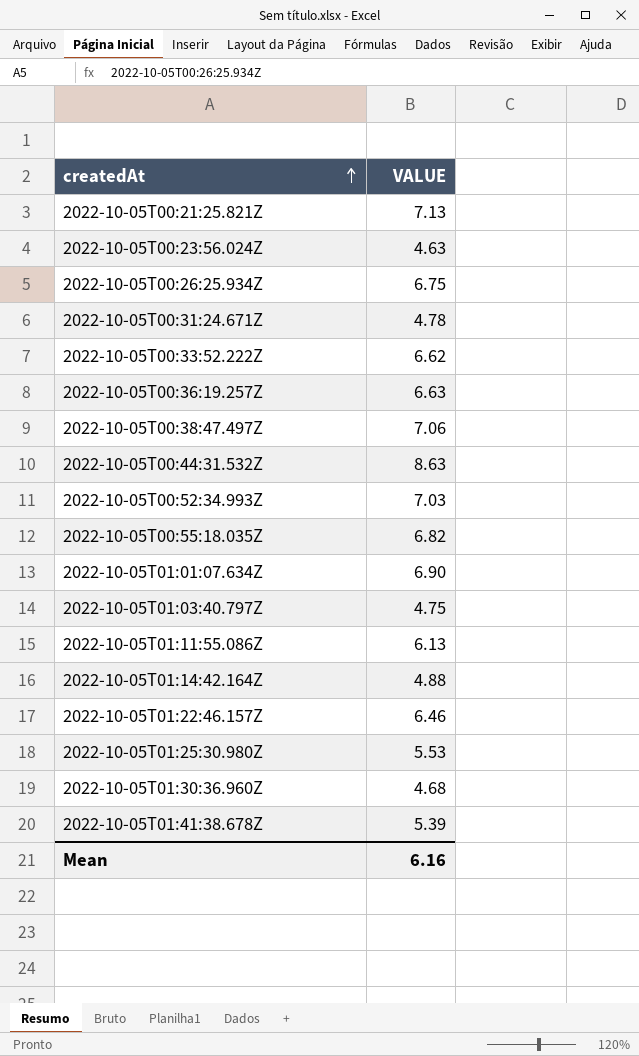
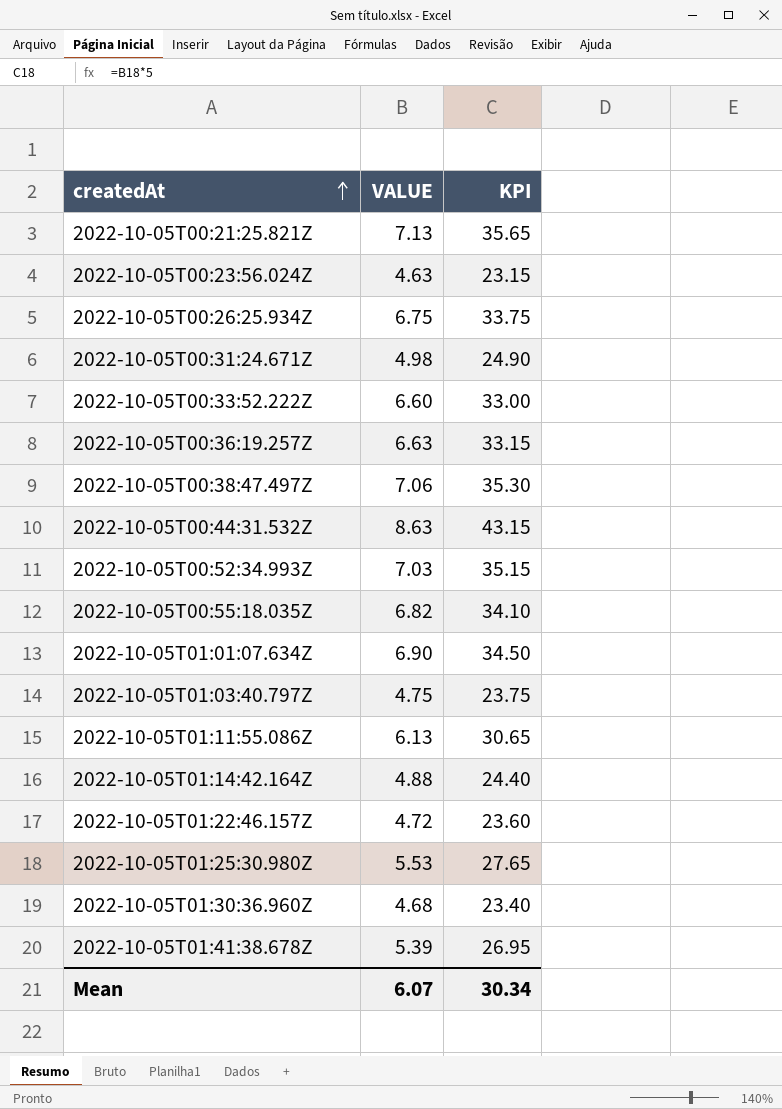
column KPI | formula: none -> [VALUE] * 5
2022-10-05T00:31:24.671Z | VALUE: 4.78 -> 4.98
2022-10-05T00:33:52.222Z | VALUE: 6.62 -> 6.60
2022-10-05T01:22:46.157Z | VALUE: 6.46 -> 4.72
Mean | VALUE: 6.16 -> 6.07

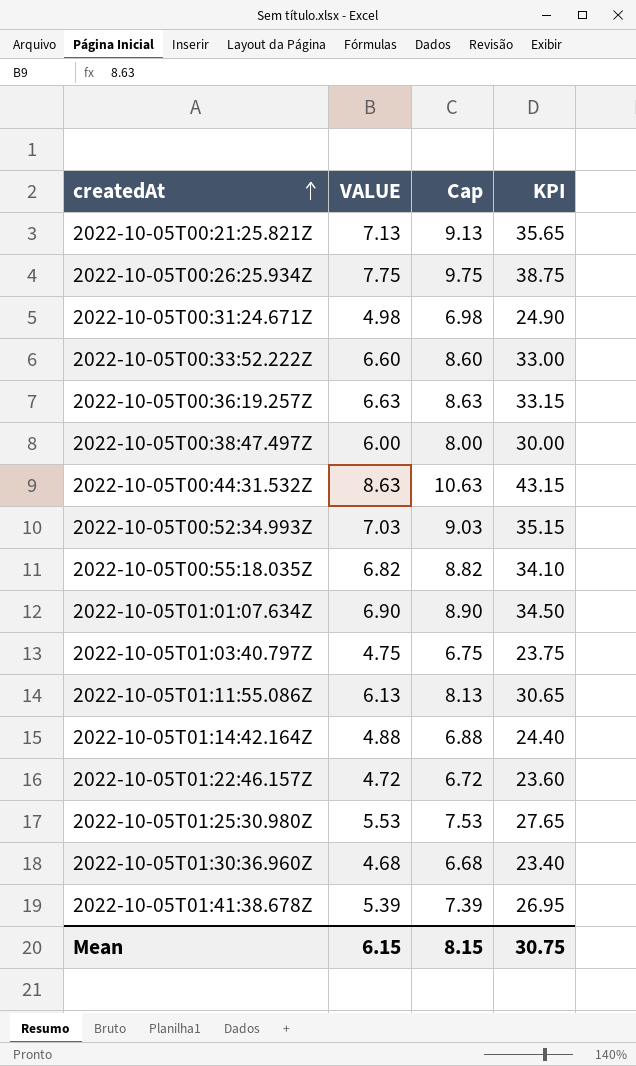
column Cap | formula: none -> [VALUE] + 2
row 2022-10-05T00:23:56.024Z: 4.63 | 23.15 -> none
2022-10-05T00:26:25.934Z | VALUE: 6.75 -> 7.75
2022-10-05T00:26:25.934Z | KPI: 33.75 -> 38.75
2022-10-05T00:38:47.497Z | VALUE: 7.06 -> 6.00
2022-10-05T00:38:47.497Z | KPI: 35.30 -> 30.00
Mean | VALUE: 6.07 -> 6.15
Mean | KPI: 30.34 -> 30.75

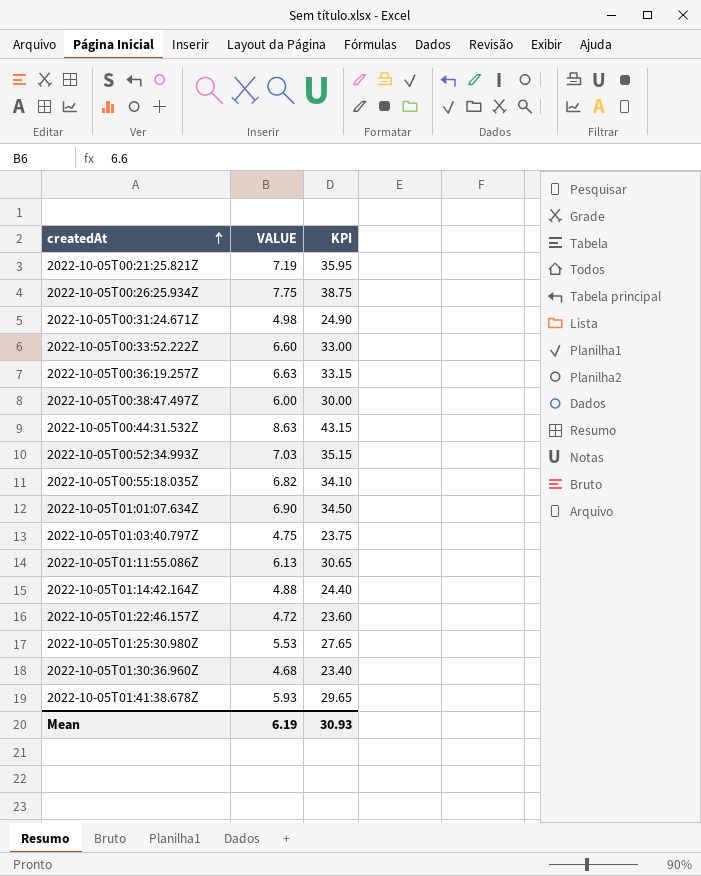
column Cap | formula: [VALUE] + 2 -> none
2022-10-05T00:21:25.821Z | VALUE: 7.13 -> 7.19
2022-10-05T00:21:25.821Z | KPI: 35.65 -> 35.95
2022-10-05T01:41:38.678Z | VALUE: 5.39 -> 5.93
2022-10-05T01:41:38.678Z | KPI: 26.95 -> 29.65
Mean | VALUE: 6.15 -> 6.19
Mean | KPI: 30.75 -> 30.93

